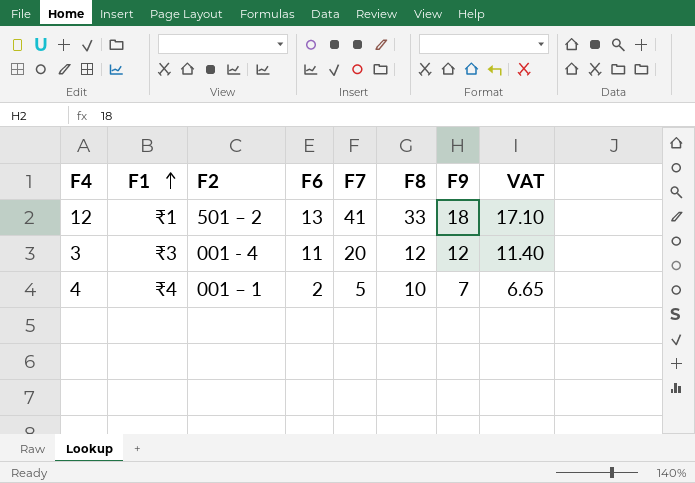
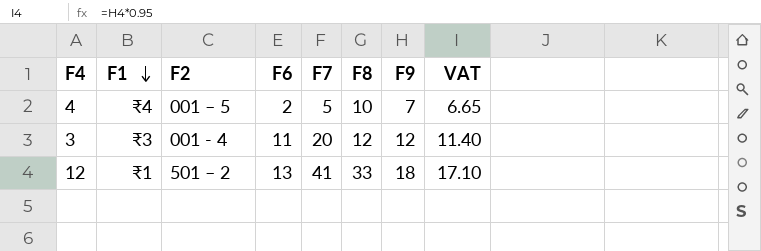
row order: F1 ascending -> F1 descending
4 | F2: 001 – 1 -> 001 – 5

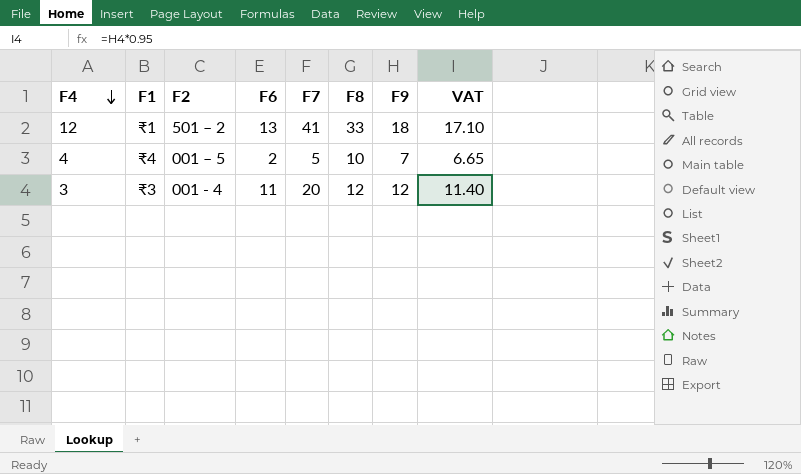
row order: F1 descending -> F4 descending

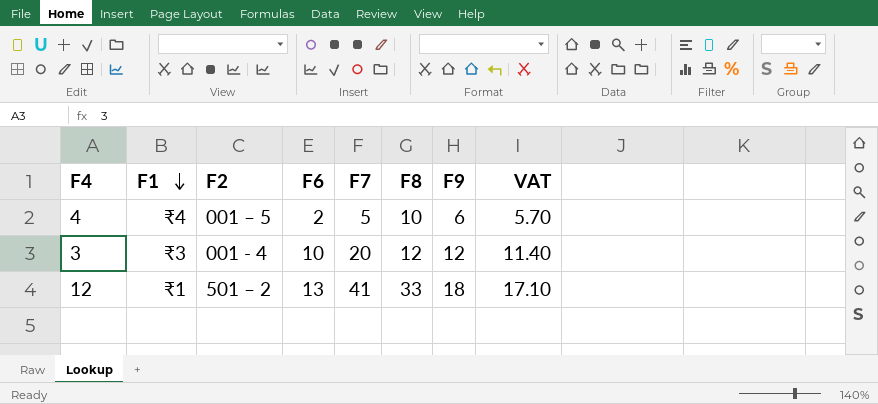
row order: F4 descending -> F1 descending
4 | F9: 7 -> 6
4 | VAT: 6.65 -> 5.70
3 | F6: 11 -> 10

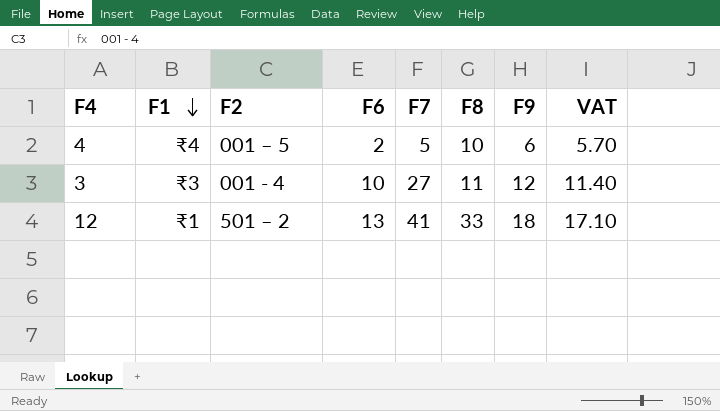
3 | F7: 20 -> 27
3 | F8: 12 -> 11

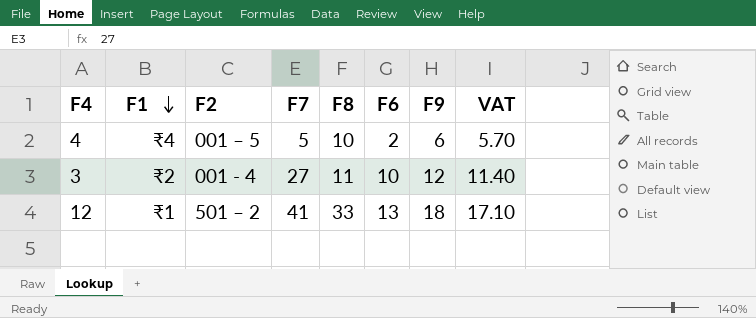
column F6 | position: 4 -> 6
3 | F1: ₹3 -> ₹2

